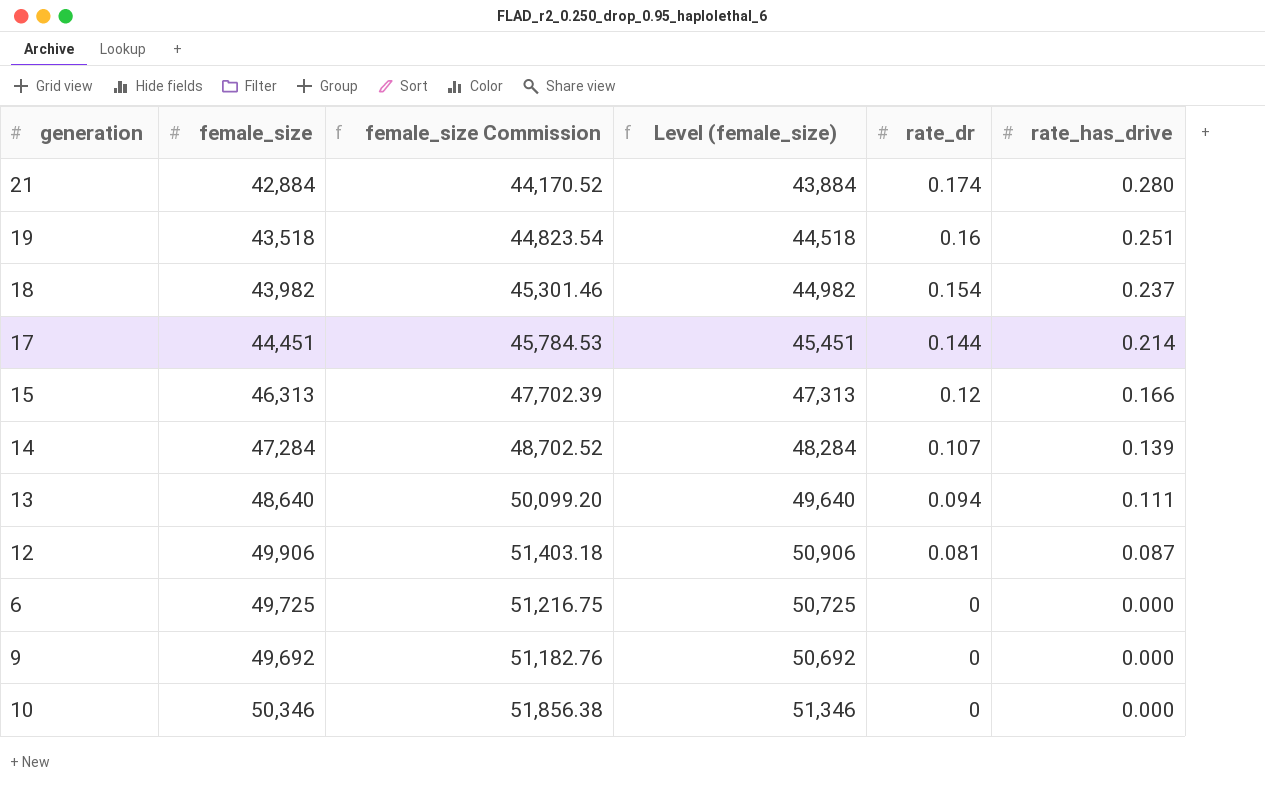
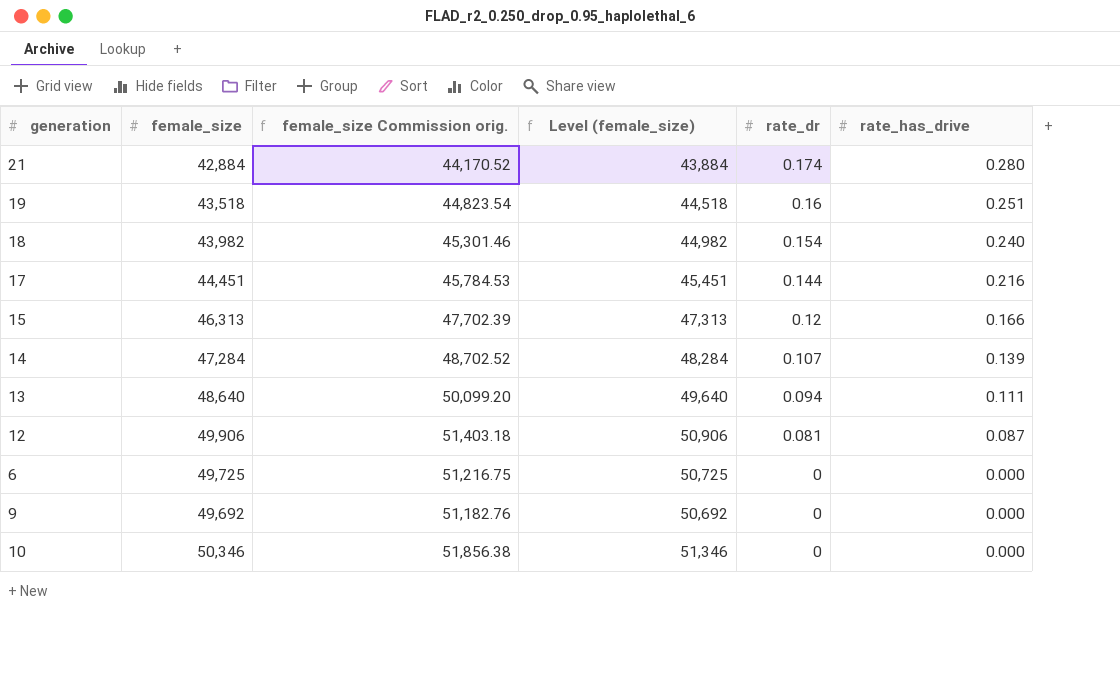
column name: female_size Commission -> female_size Commission orig.
18 | rate_has_drive: 0.237 -> 0.240
17 | rate_has_drive: 0.214 -> 0.216

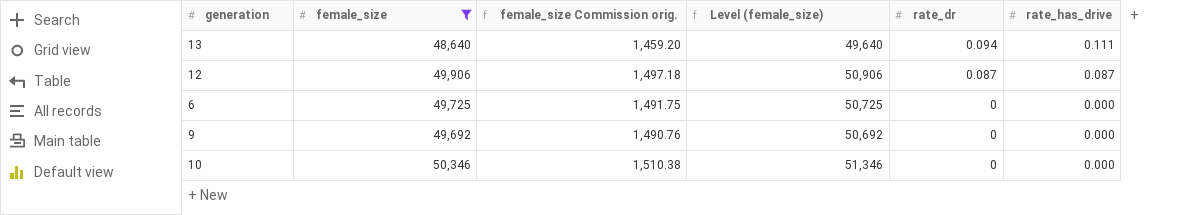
filter: none -> female_size >= 48,640
column female_size Commission orig. | formula: [female_size] * 1.03 -> [female_size] * 0.03
12 | rate_dr: 0.081 -> 0.087

